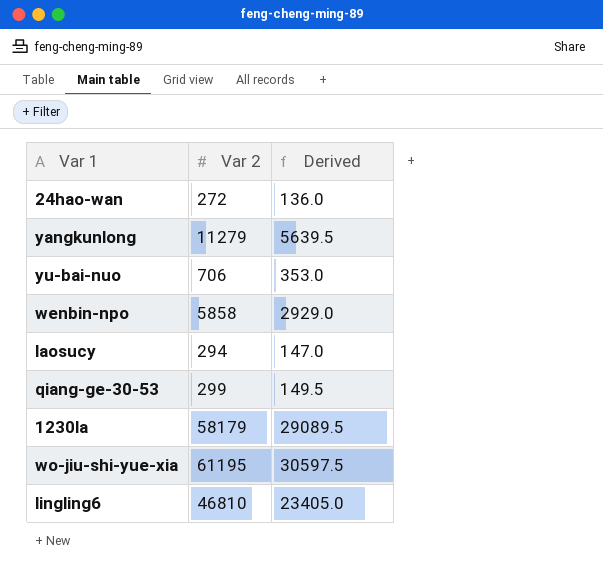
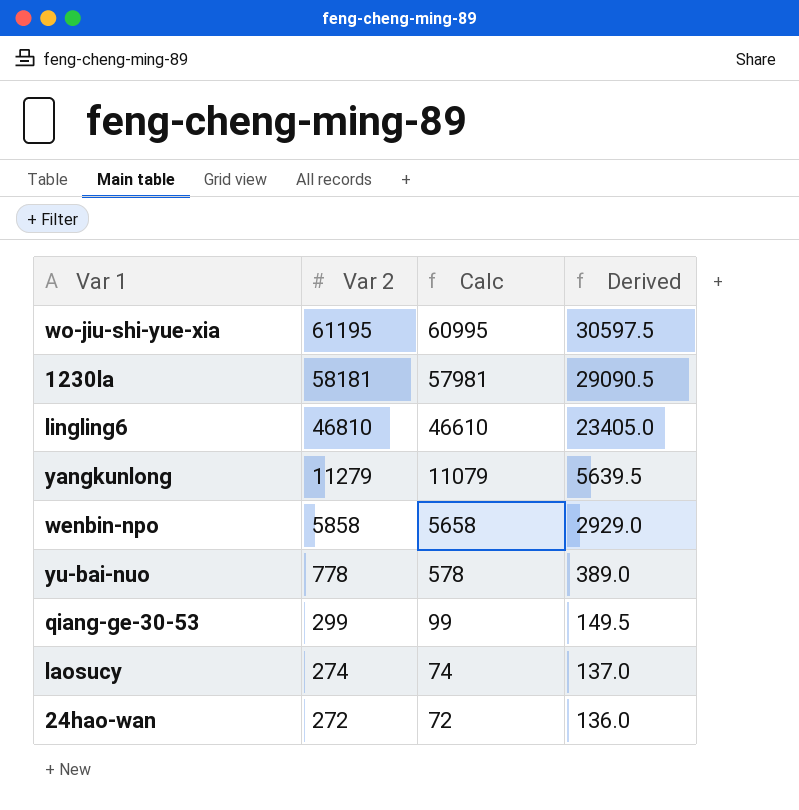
row order: none -> Var 2 descending
column Calc | formula: none -> [Var 2] - 200
1230la | Var 2: 58179 -> 58181
1230la | Derived: 29089.5 -> 29090.5
yu-bai-nuo | Var 2: 706 -> 778
yu-bai-nuo | Derived: 353.0 -> 389.0
laosucy | Var 2: 294 -> 274
laosucy | Derived: 147.0 -> 137.0

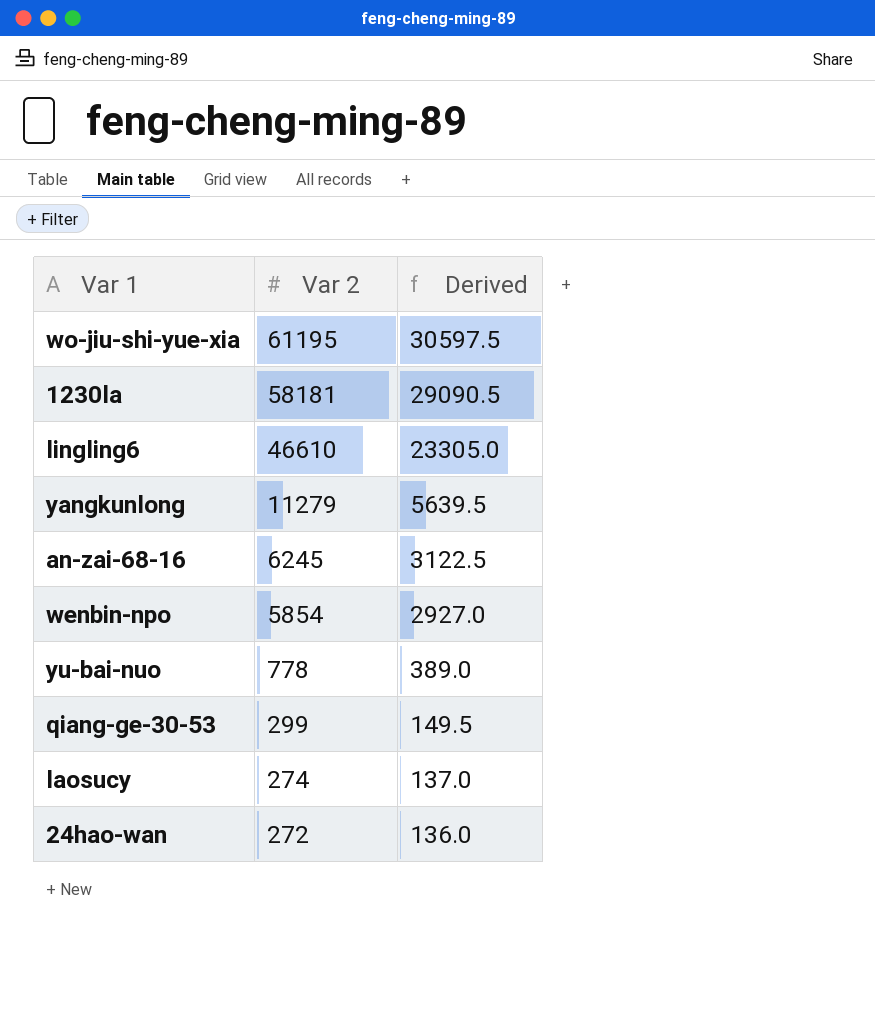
column Calc | formula: [Var 2] - 200 -> none
lingling6 | Var 2: 46810 -> 46610
lingling6 | Derived: 23405.0 -> 23305.0
row an-zai-68-16: none -> 6245 | 3122.5
wenbin-npo | Var 2: 5858 -> 5854
wenbin-npo | Derived: 2929.0 -> 2927.0

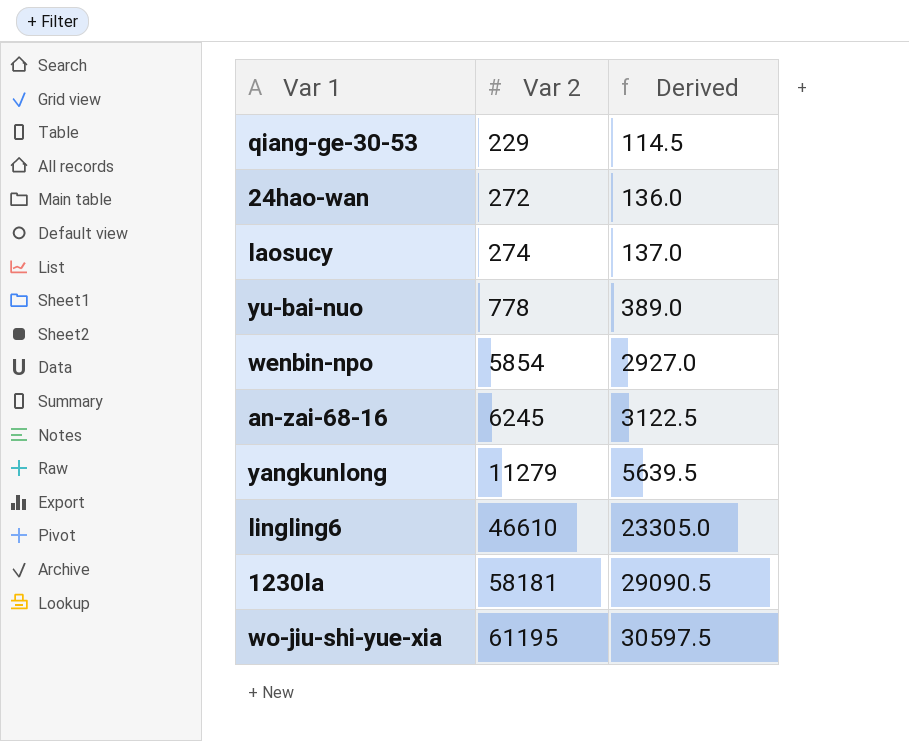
row order: Var 2 descending -> Var 2 ascending
qiang-ge-30-53 | Var 2: 299 -> 229
qiang-ge-30-53 | Derived: 149.5 -> 114.5

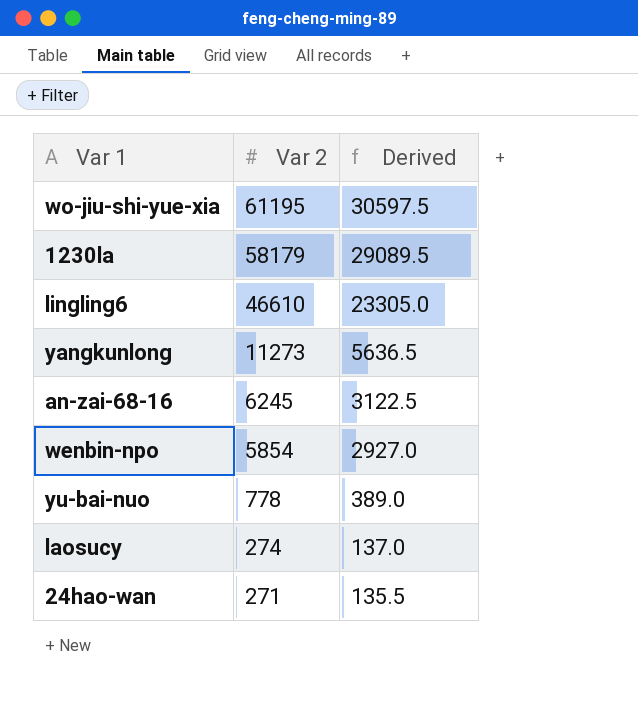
row order: Var 2 ascending -> Var 2 descending
row qiang-ge-30-53: 229 | 114.5 -> none
1230la | Var 2: 58181 -> 58179
1230la | Derived: 29090.5 -> 29089.5
yangkunlong | Var 2: 11279 -> 11273
yangkunlong | Derived: 5639.5 -> 5636.5
24hao-wan | Var 2: 272 -> 271
24hao-wan | Derived: 136.0 -> 135.5

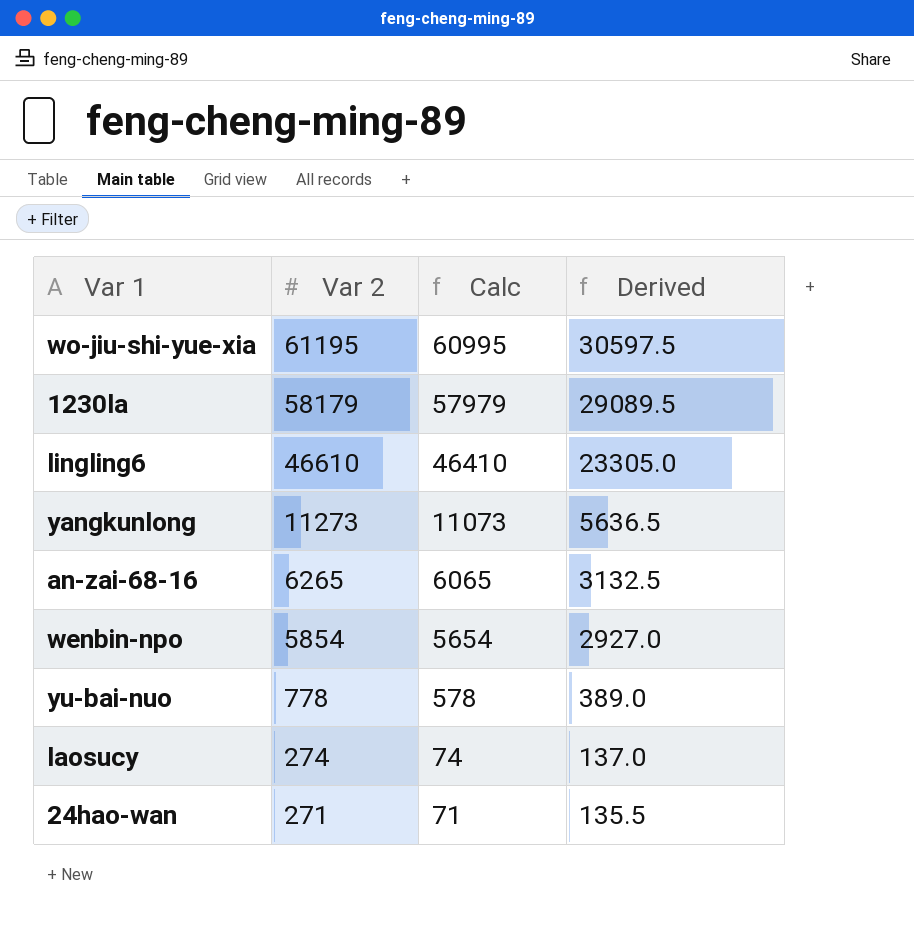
column Calc | formula: none -> [Var 2] - 200
an-zai-68-16 | Var 2: 6245 -> 6265
an-zai-68-16 | Derived: 3122.5 -> 3132.5

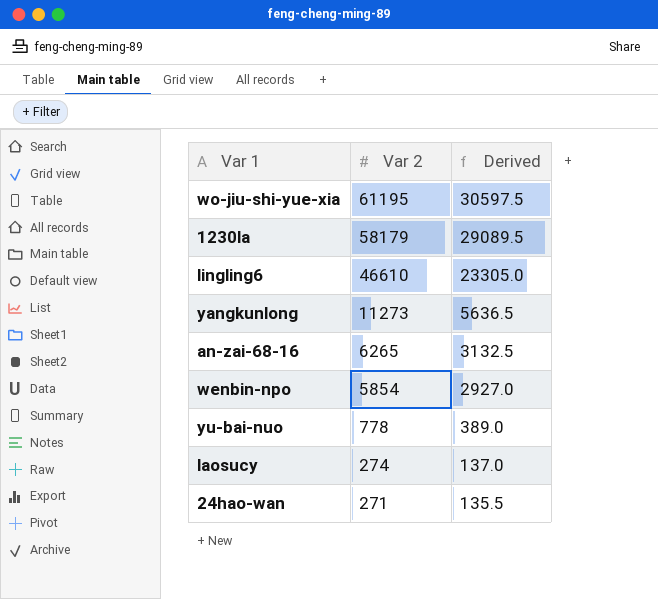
column Calc | formula: [Var 2] - 200 -> none

